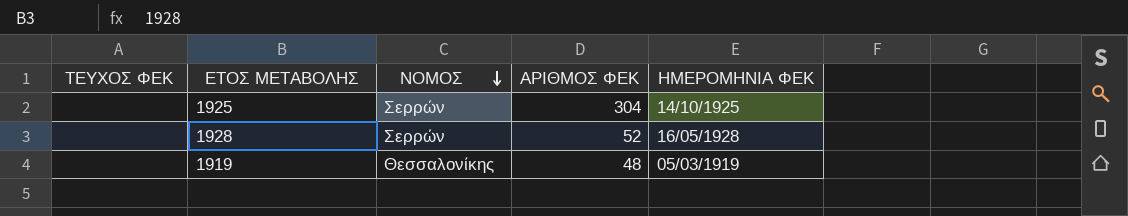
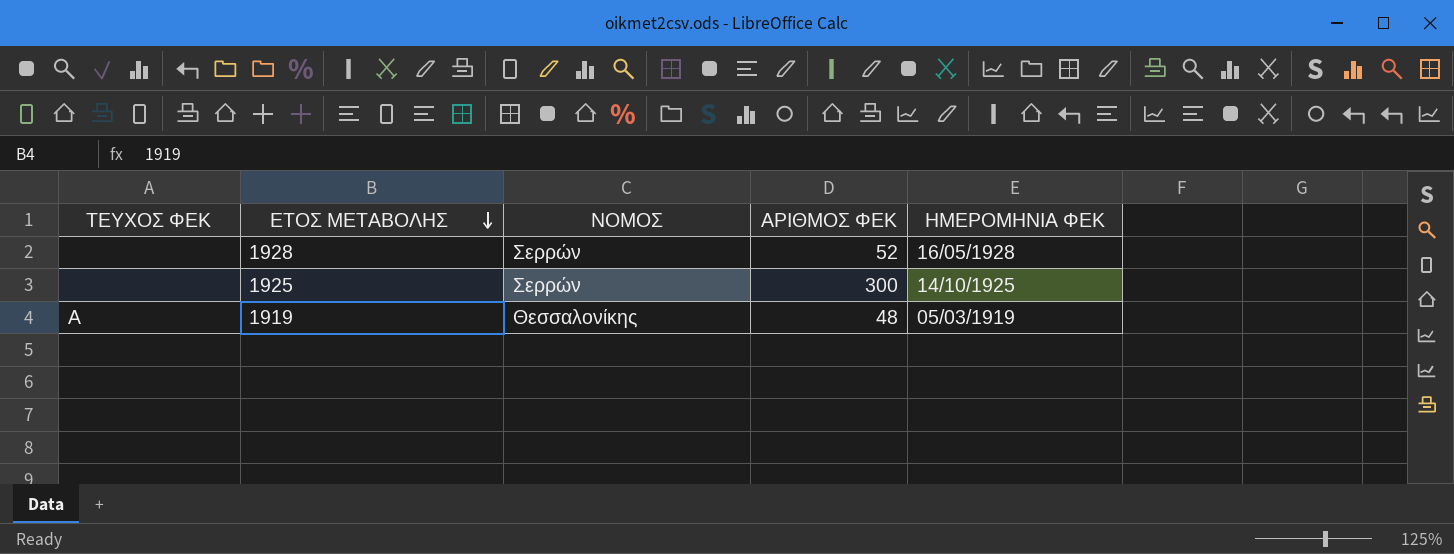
row order: ΝΟΜΟΣ descending -> ΕΤΟΣ ΜΕΤΑΒΟΛΗΣ descending
1925 | ΑΡΙΘΜΟΣ ΦΕΚ: 304 -> 300
1919 | ΤΕΥΧΟΣ ΦΕΚ: none -> Α

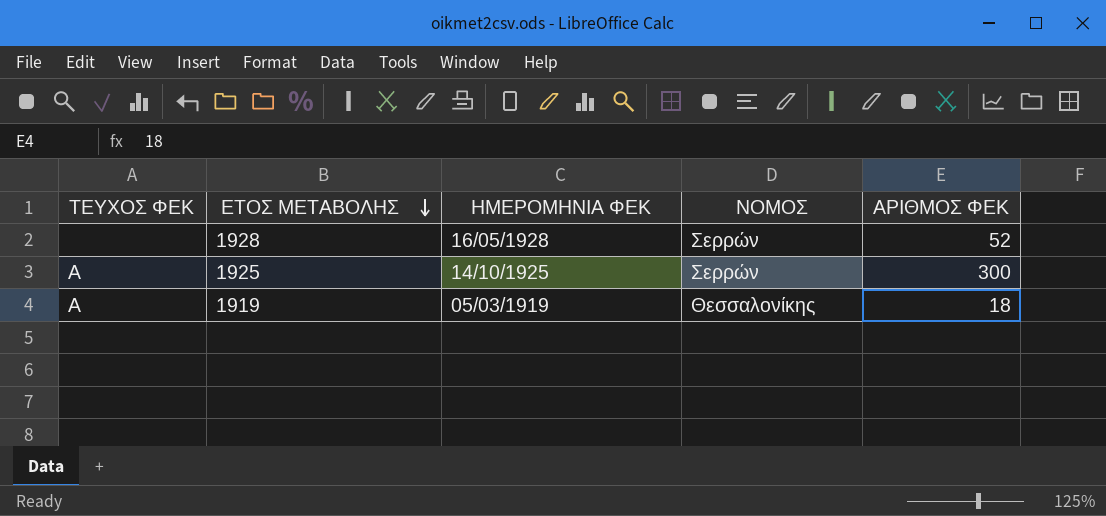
column ΗΜΕΡΟΜΗΝΙΑ ΦΕΚ | position: 5 -> 3
1925 | ΤΕΥΧΟΣ ΦΕΚ: none -> Α
1919 | ΑΡΙΘΜΟΣ ΦΕΚ: 48 -> 18

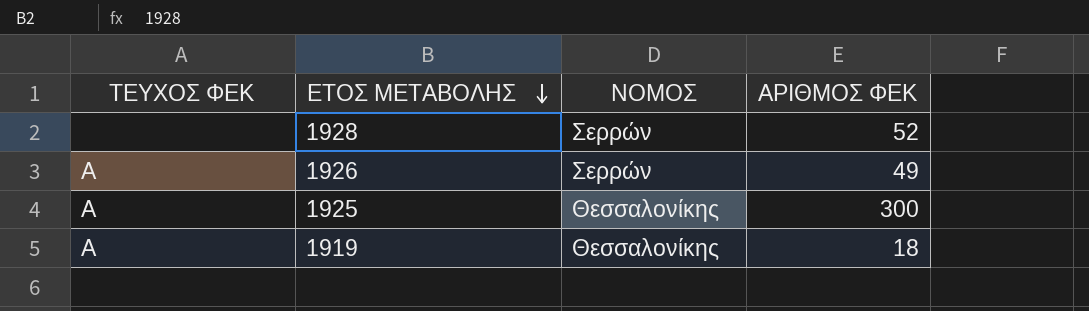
column ΗΜΕΡΟΜΗΝΙΑ ΦΕΚ | position: 3 -> none
row 1926: none -> Α | Σερρών | 49
1925 | ΝΟΜΟΣ: Σερρών -> Θεσσαλονίκης

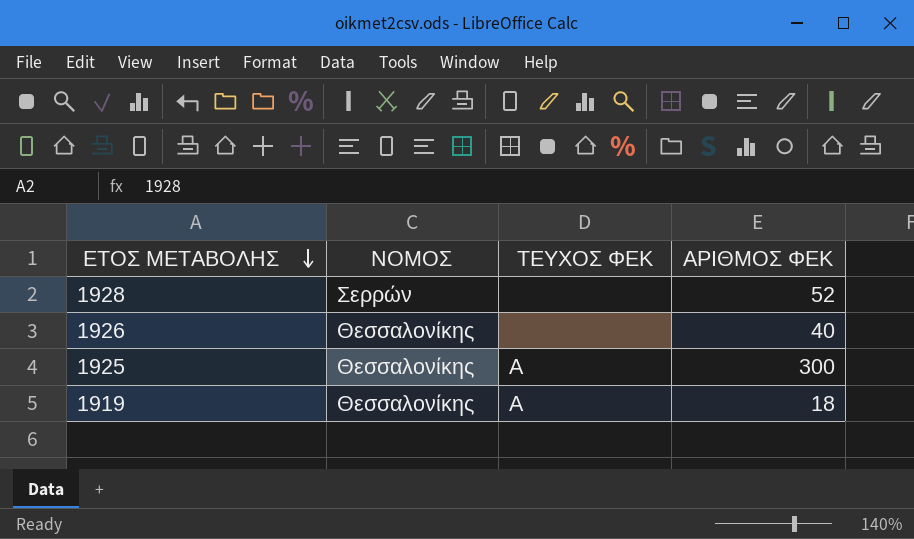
column ΤΕΥΧΟΣ ΦΕΚ | position: 1 -> 3
1926 | ΝΟΜΟΣ: Σερρών -> Θεσσαλονίκης
1926 | ΤΕΥΧΟΣ ΦΕΚ: Α -> none
1926 | ΑΡΙΘΜΟΣ ΦΕΚ: 49 -> 40

